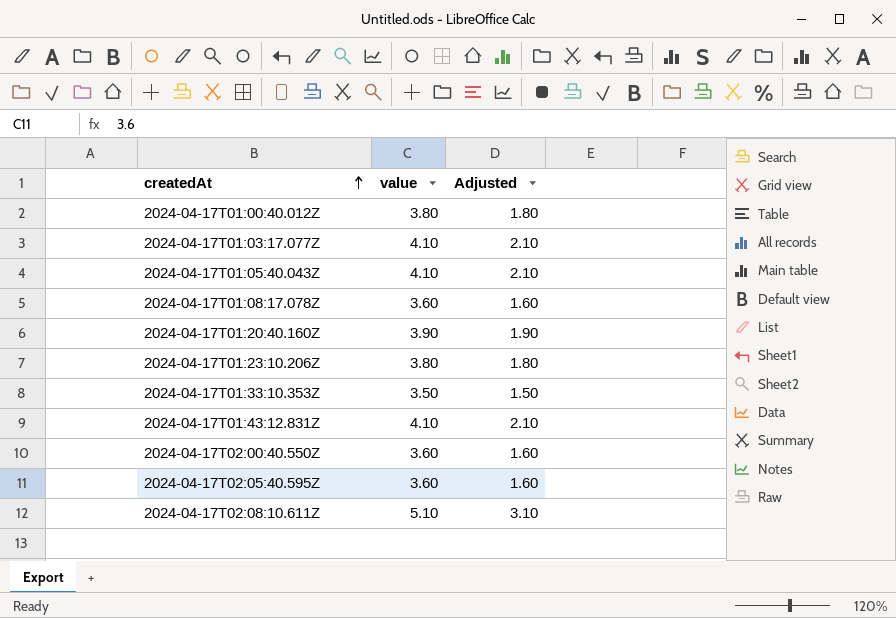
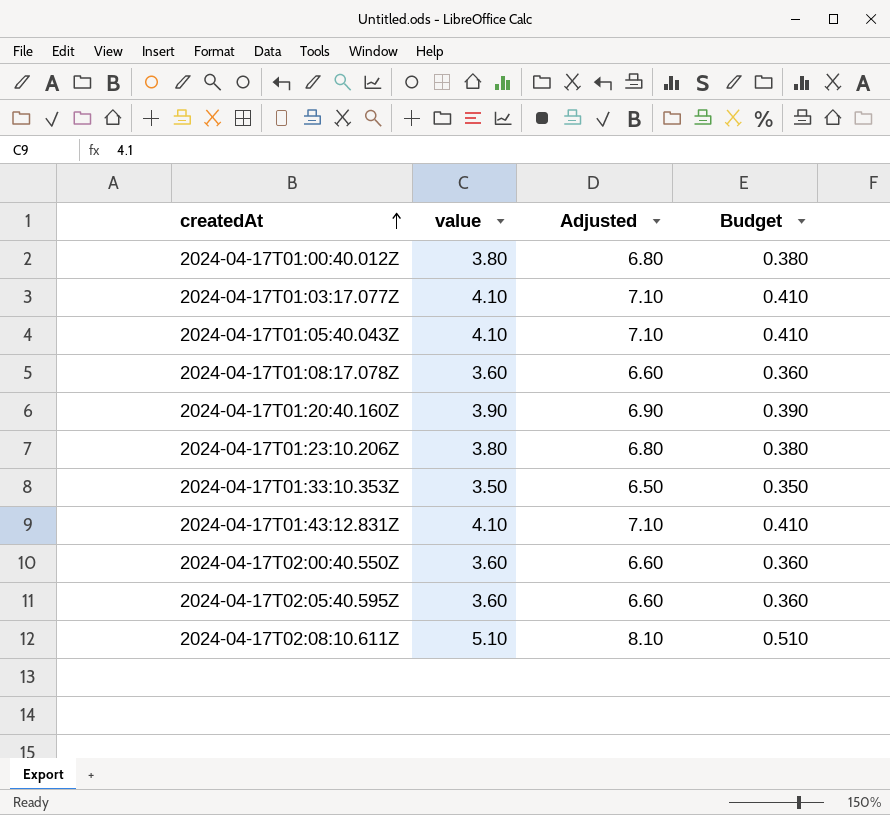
column Adjusted | formula: [value] - 2 -> [value] + 3
column Budget | formula: none -> [value] * 0.1

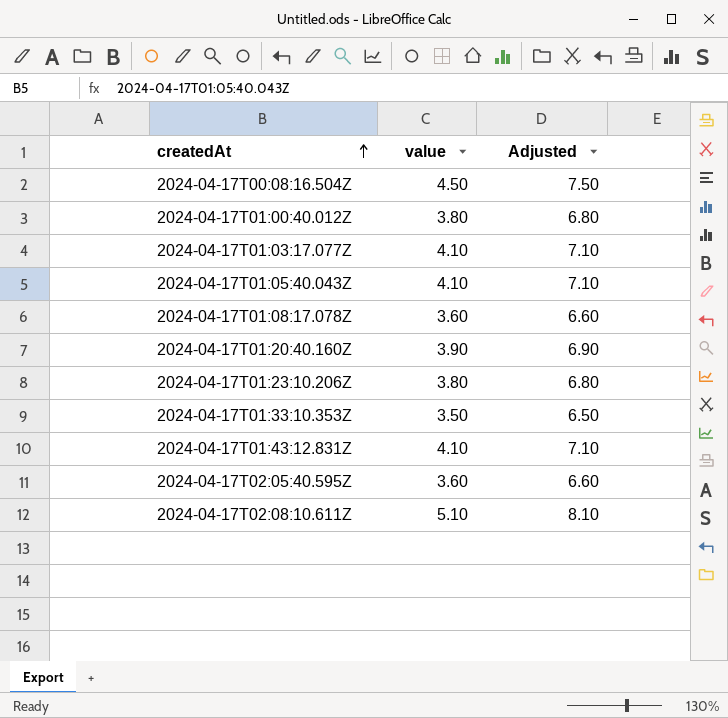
column Budget | formula: [value] * 0.1 -> none
row 2024-04-17T02:00:40.550Z: 3.60 | 6.60 | 0.360 -> none
row 2024-04-17T00:08:16.504Z: none -> 4.50 | 7.50

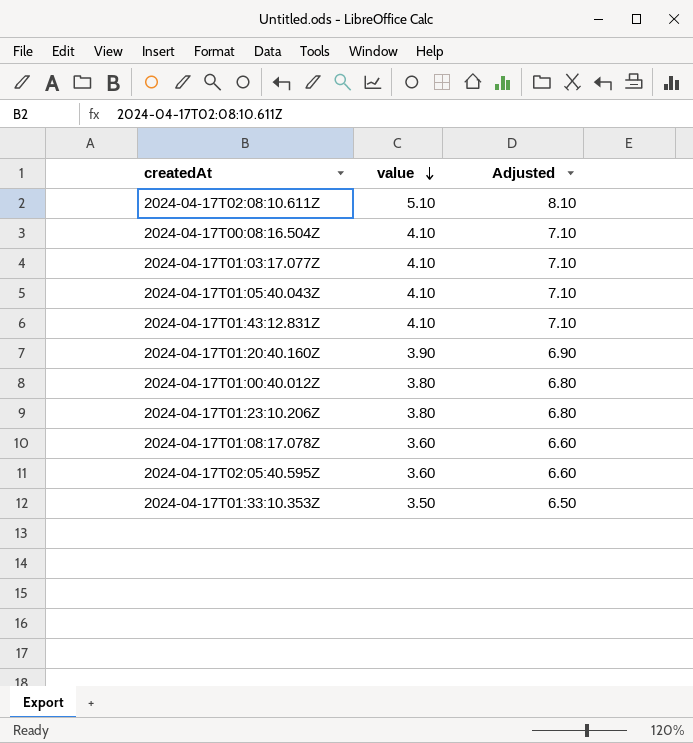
row order: createdAt ascending -> value descending
2024-04-17T00:08:16.504Z | value: 4.50 -> 4.10
2024-04-17T00:08:16.504Z | Adjusted: 7.50 -> 7.10

